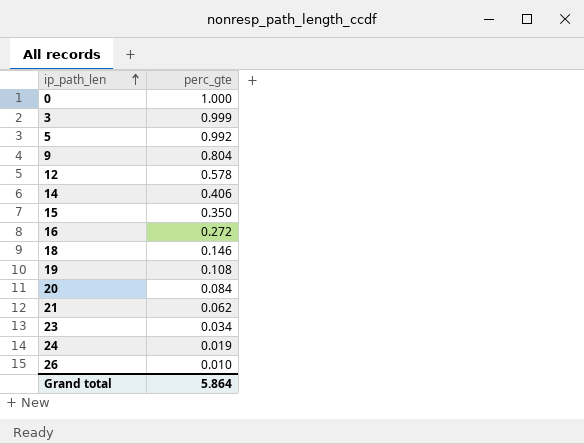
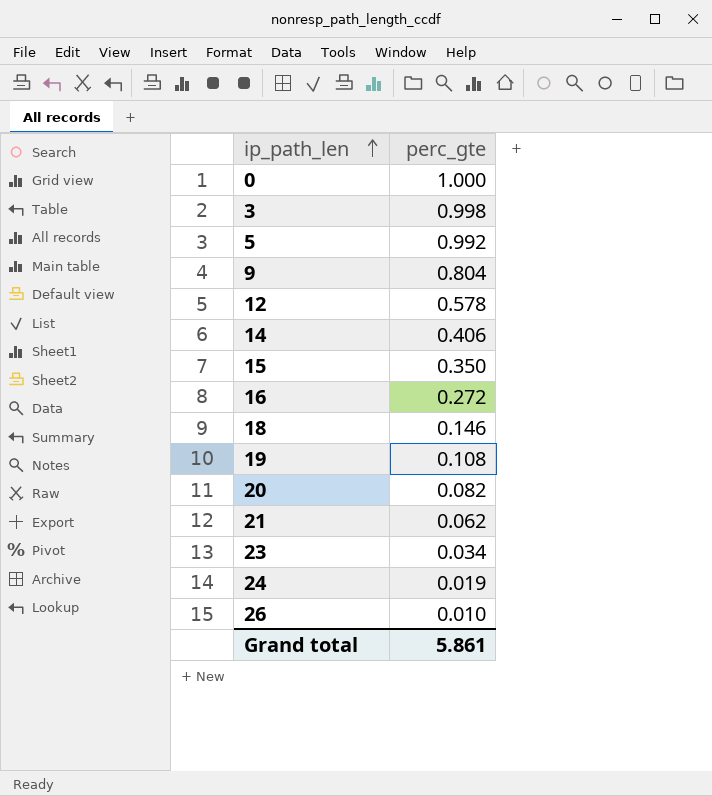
3 | perc_gte: 0.999 -> 0.998
20 | perc_gte: 0.084 -> 0.082
Grand total | perc_gte: 5.864 -> 5.861

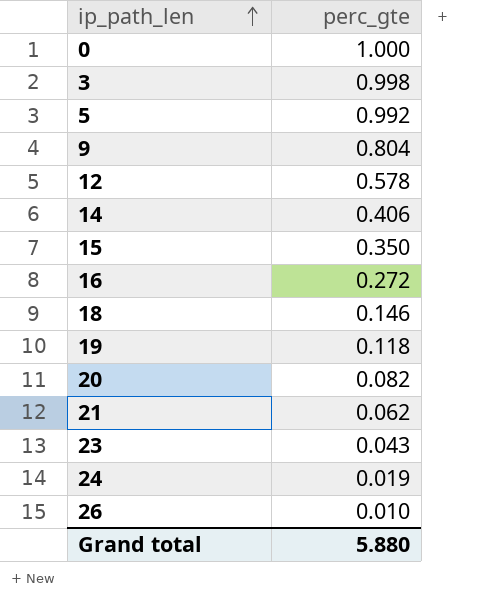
19 | perc_gte: 0.108 -> 0.118
23 | perc_gte: 0.034 -> 0.043
Grand total | perc_gte: 5.861 -> 5.880

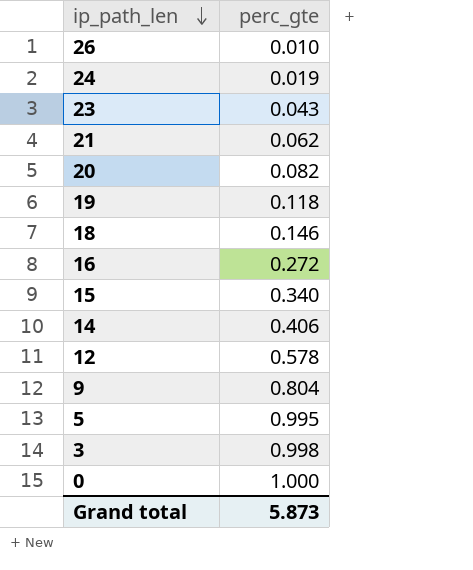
row order: ip_path_len ascending -> ip_path_len descending
15 | perc_gte: 0.350 -> 0.340
5 | perc_gte: 0.992 -> 0.995
Grand total | perc_gte: 5.880 -> 5.873

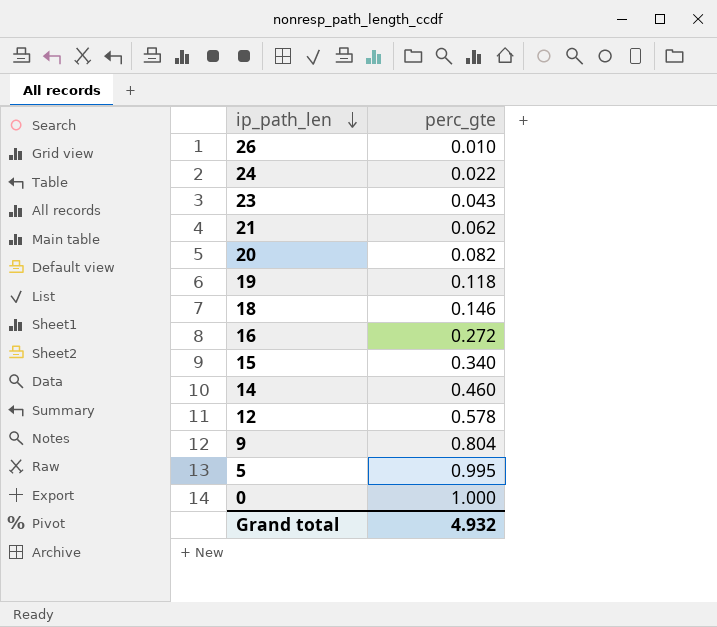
row 3: 0.998 -> none
24 | perc_gte: 0.019 -> 0.022
14 | perc_gte: 0.406 -> 0.460
Grand total | perc_gte: 5.873 -> 4.932

